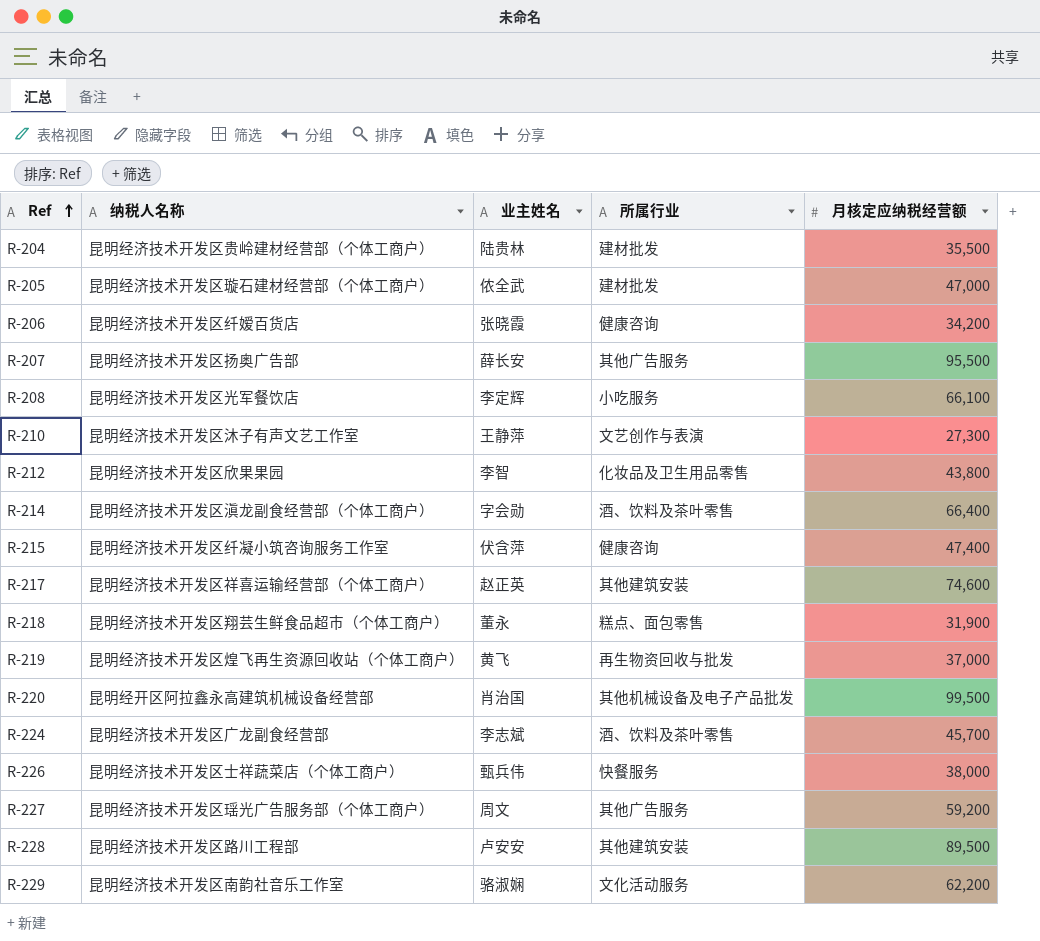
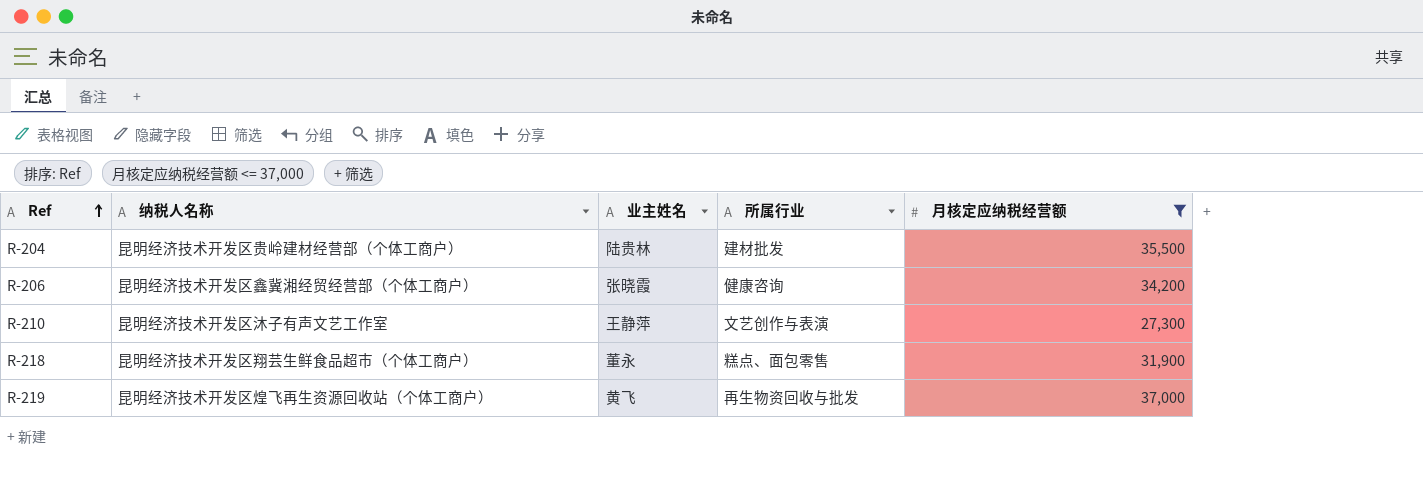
filter: none -> 月核定应纳税经营额 <= 37,000
R-206 | 纳税人名称: 昆明经济技术开发区纤嫒百货店 -> 昆明经济技术开发区鑫冀湘经贸经营部（个体工商户）

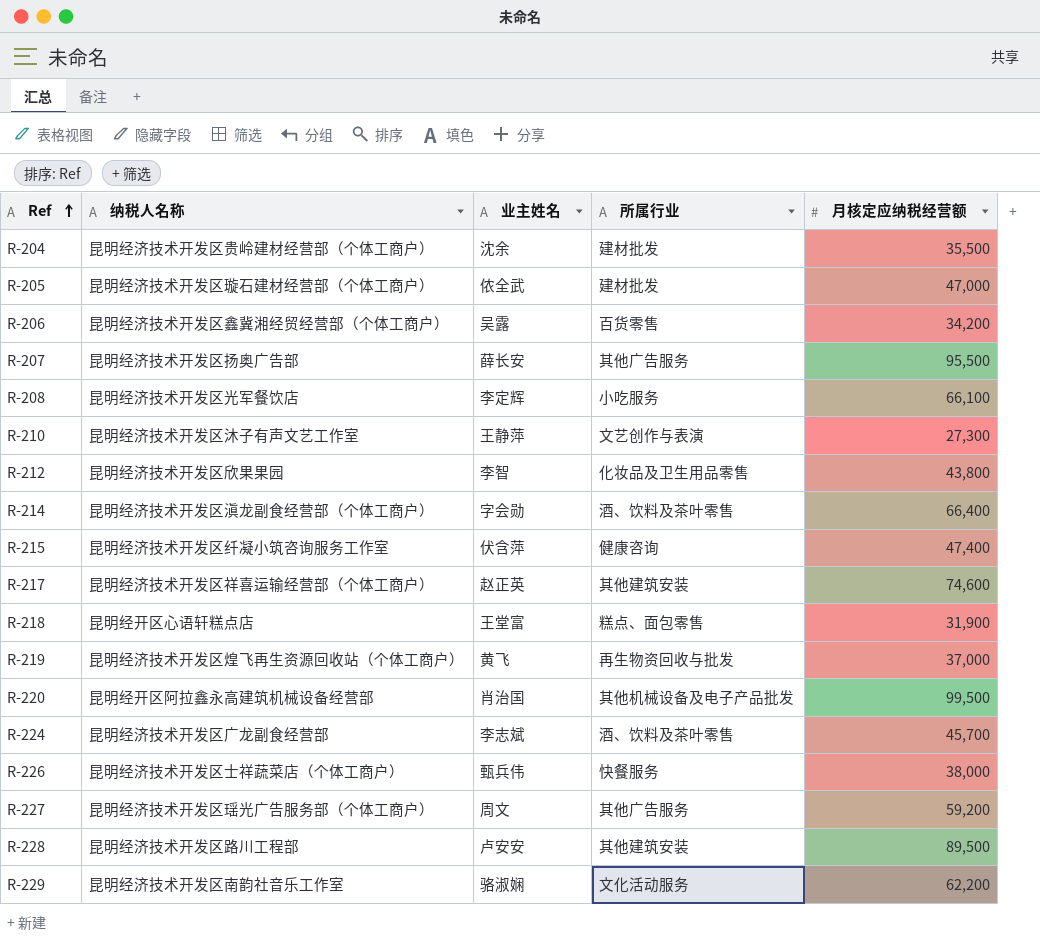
filter: 月核定应纳税经营额 <= 37,000 -> none
R-204 | 业主姓名: 陆贵林 -> 沈余
R-206 | 业主姓名: 张晓霞 -> 吴露
R-206 | 所属行业: 健康咨询 -> 百货零售
R-218 | 纳税人名称: 昆明经济技术开发区翔芸生鲜食品超市（个体工商户） -> 昆明经开区心语轩糕点店
R-218 | 业主姓名: 董永 -> 王堂富

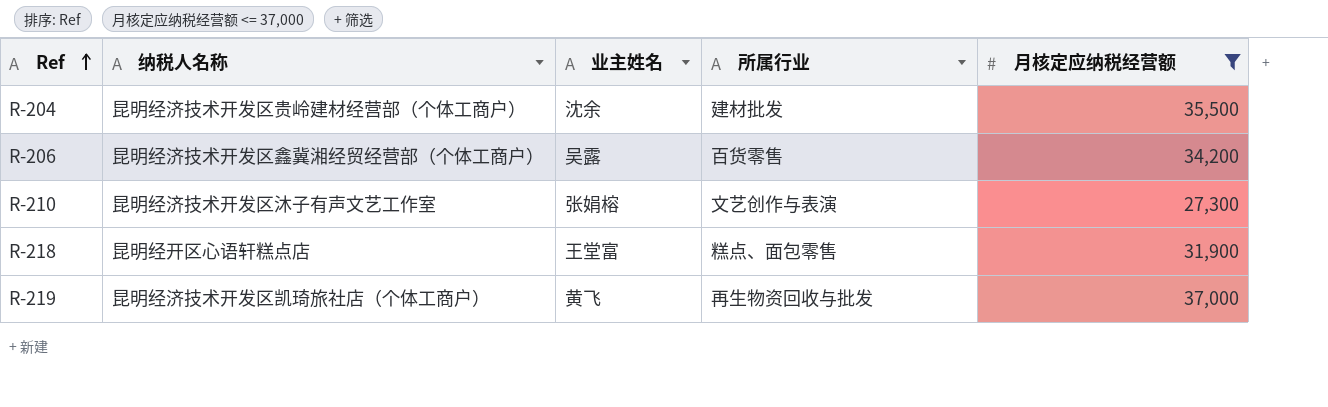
filter: none -> 月核定应纳税经营额 <= 37,000
R-210 | 业主姓名: 王静萍 -> 张娟榕
R-219 | 纳税人名称: 昆明经济技术开发区煌飞再生资源回收站（个体工商户） -> 昆明经济技术开发区凯琦旅社店（个体工商户）

